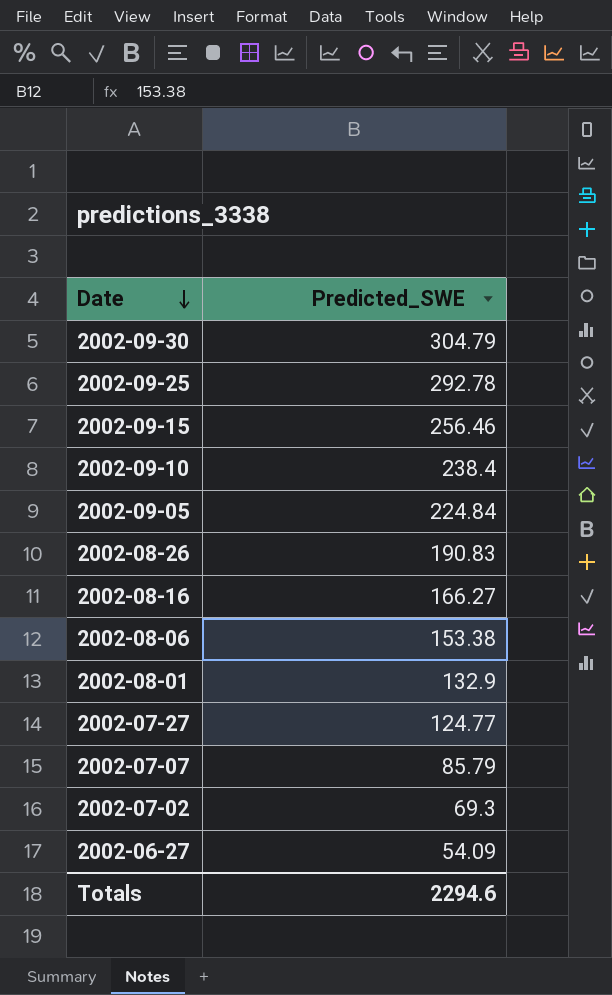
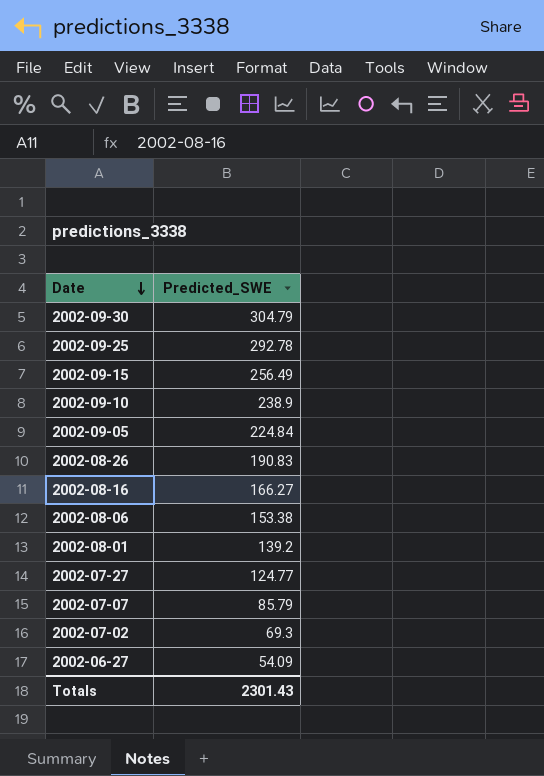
2002-09-15 | Predicted_SWE: 256.46 -> 256.49
2002-09-10 | Predicted_SWE: 238.4 -> 238.9
2002-08-01 | Predicted_SWE: 132.9 -> 139.2
Totals | Predicted_SWE: 2294.6 -> 2301.43

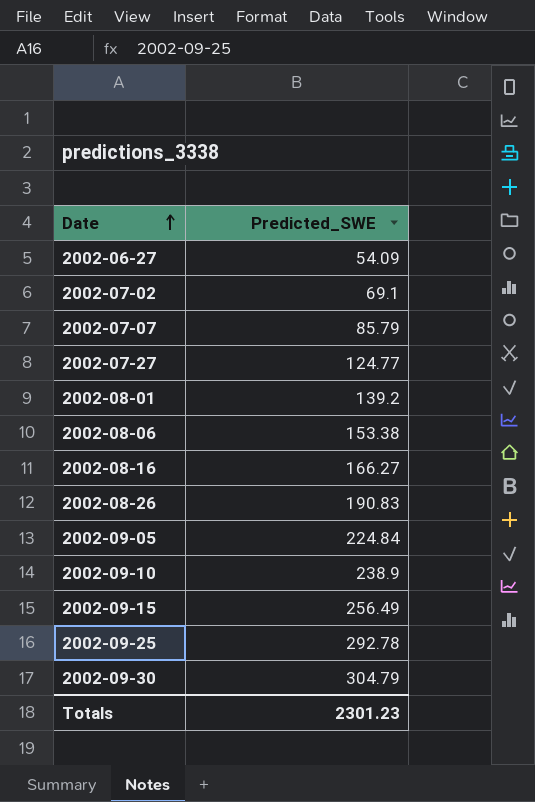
row order: Date descending -> Date ascending
2002-07-02 | Predicted_SWE: 69.3 -> 69.1
Totals | Predicted_SWE: 2301.43 -> 2301.23

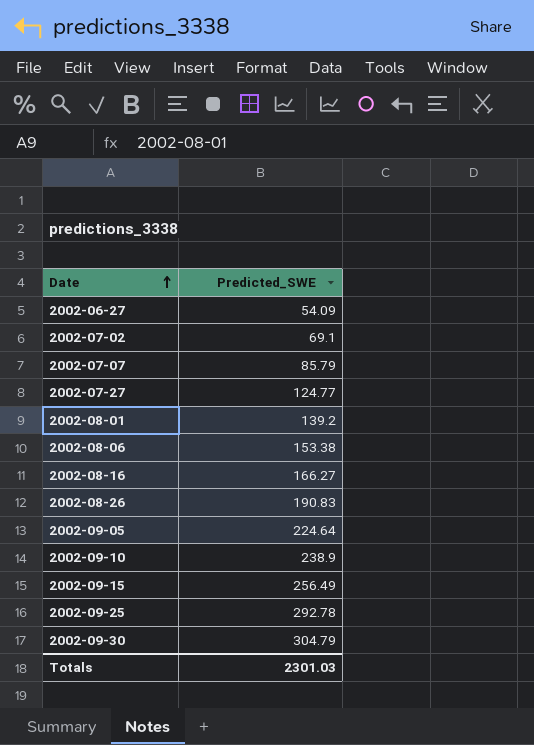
2002-09-05 | Predicted_SWE: 224.84 -> 224.64
Totals | Predicted_SWE: 2301.23 -> 2301.03

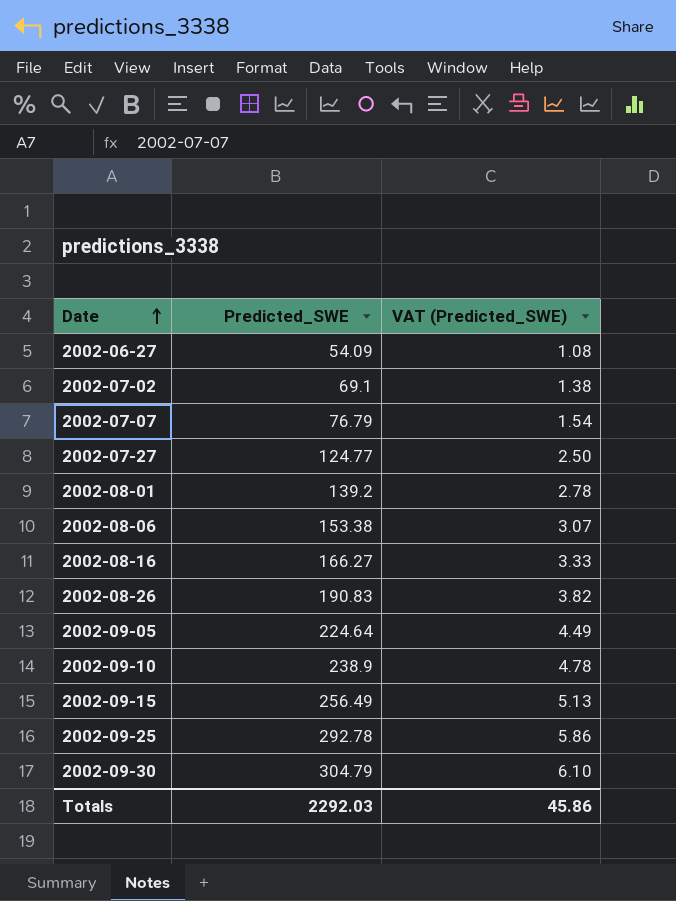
column VAT (Predicted_SWE) | formula: none -> [Predicted_SWE] * 0.02
2002-07-07 | Predicted_SWE: 85.79 -> 76.79
Totals | Predicted_SWE: 2301.03 -> 2292.03

